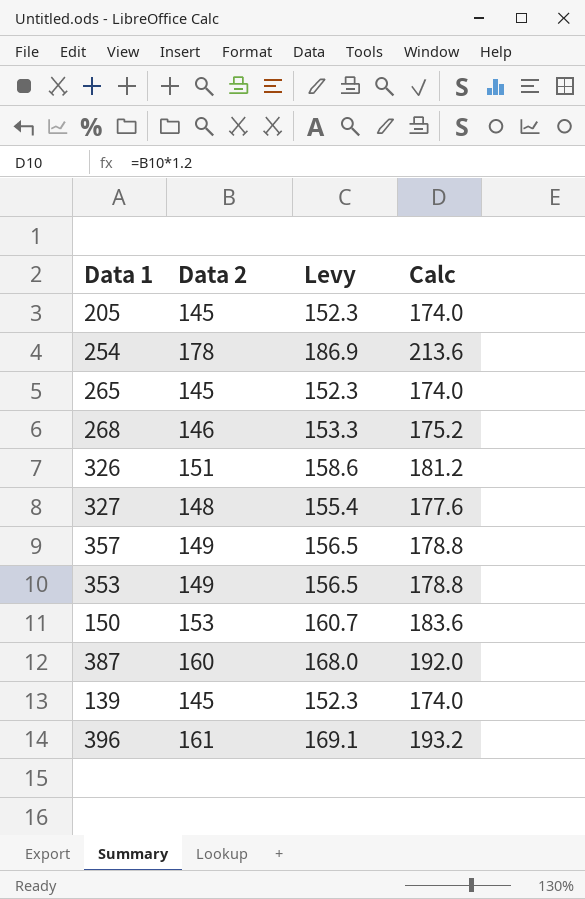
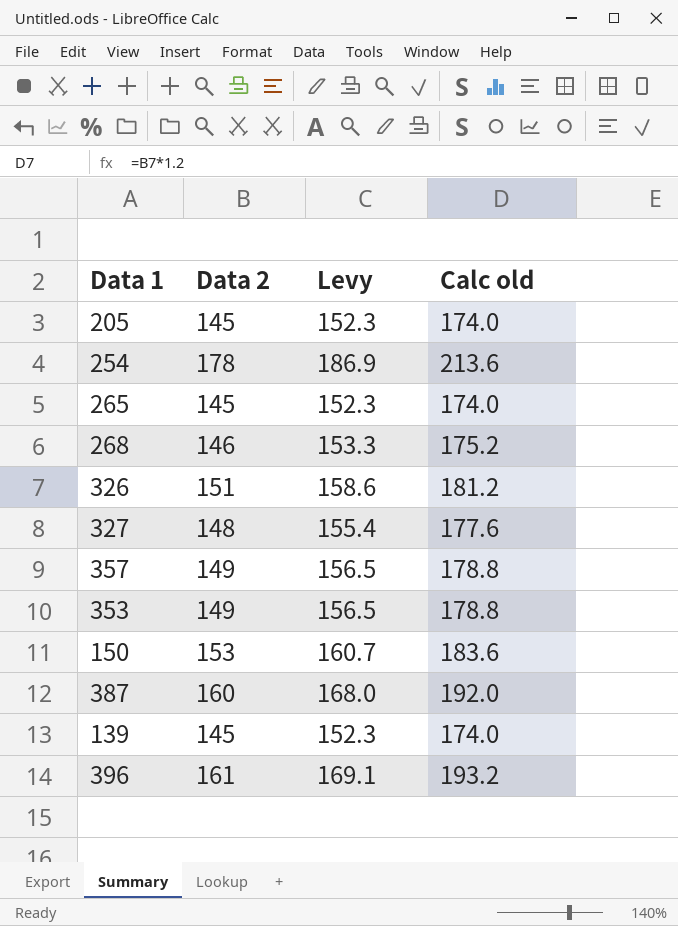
column name: Calc -> Calc old

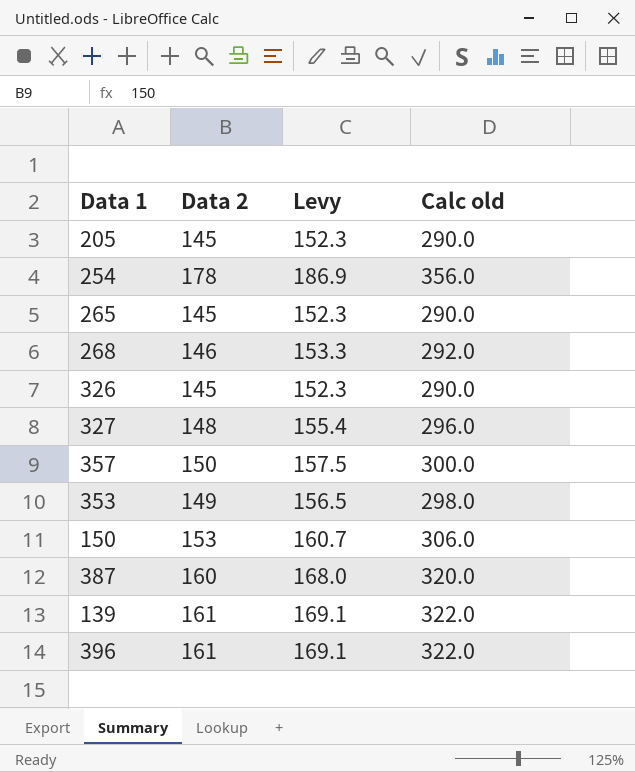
column Calc old | formula: [Data 2] * 1.2 -> [Data 2] * 2
326 | Data 2: 151 -> 145
326 | Levy: 158.6 -> 152.3
357 | Data 2: 149 -> 150
357 | Levy: 156.5 -> 157.5
139 | Data 2: 145 -> 161
139 | Levy: 152.3 -> 169.1

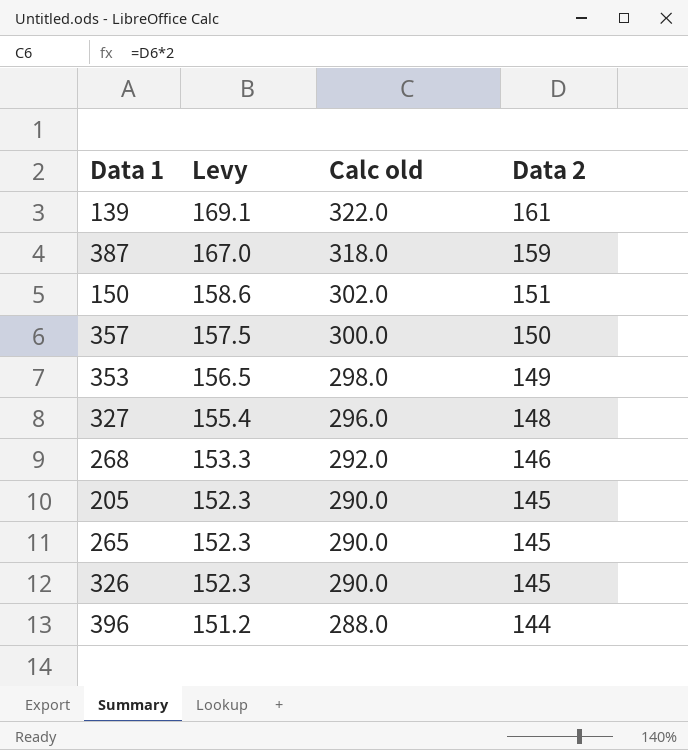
row order: none -> Levy descending
column Data 2 | position: 2 -> 4
row 254: 178 | 186.9 | 356.0 -> none
387 | Levy: 168.0 -> 167.0
387 | Calc old: 320.0 -> 318.0
387 | Data 2: 160 -> 159
150 | Levy: 160.7 -> 158.6
150 | Calc old: 306.0 -> 302.0
150 | Data 2: 153 -> 151
396 | Levy: 169.1 -> 151.2
396 | Calc old: 322.0 -> 288.0
396 | Data 2: 161 -> 144

